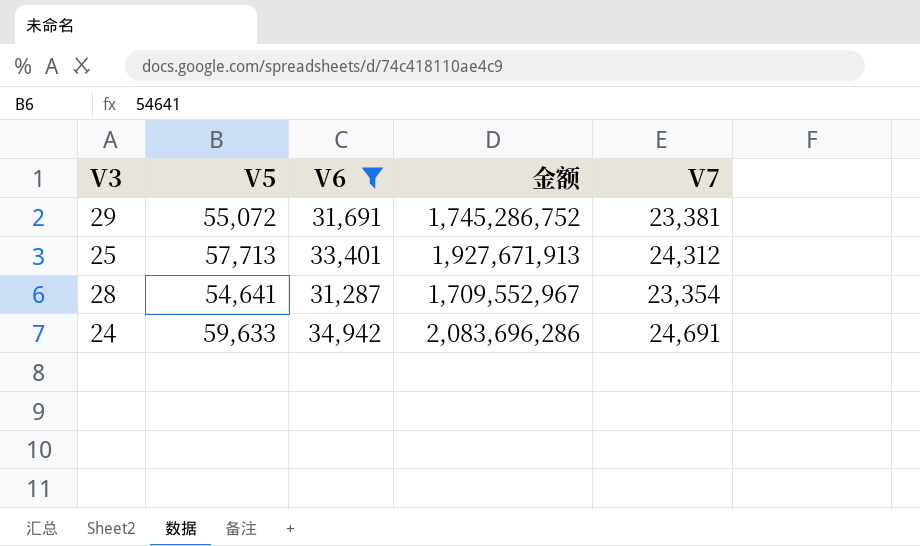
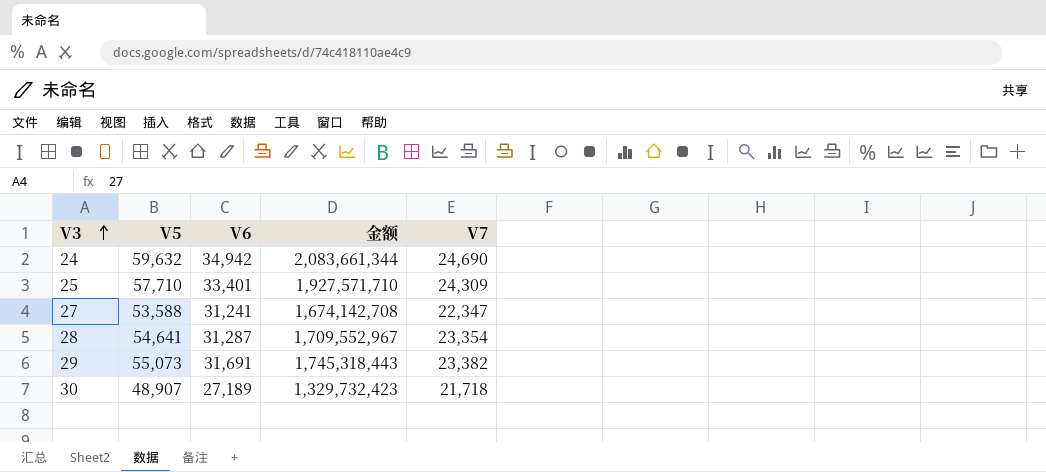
filter: V6 >= 31,287 -> none
row order: none -> V3 ascending
24 | V5: 59,633 -> 59,632
24 | 金额: 2,083,696,286 -> 2,083,661,344
24 | V7: 24,691 -> 24,690
25 | V5: 57,713 -> 57,710
25 | 金额: 1,927,671,913 -> 1,927,571,710
25 | V7: 24,312 -> 24,309
29 | V5: 55,072 -> 55,073
29 | 金额: 1,745,286,752 -> 1,745,318,443
29 | V7: 23,381 -> 23,382

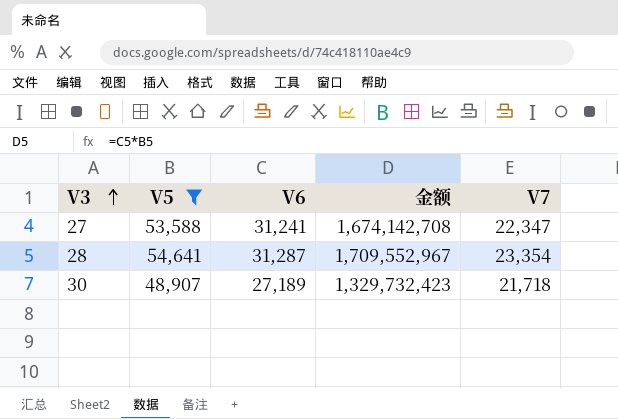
filter: none -> V5 <= 54,641

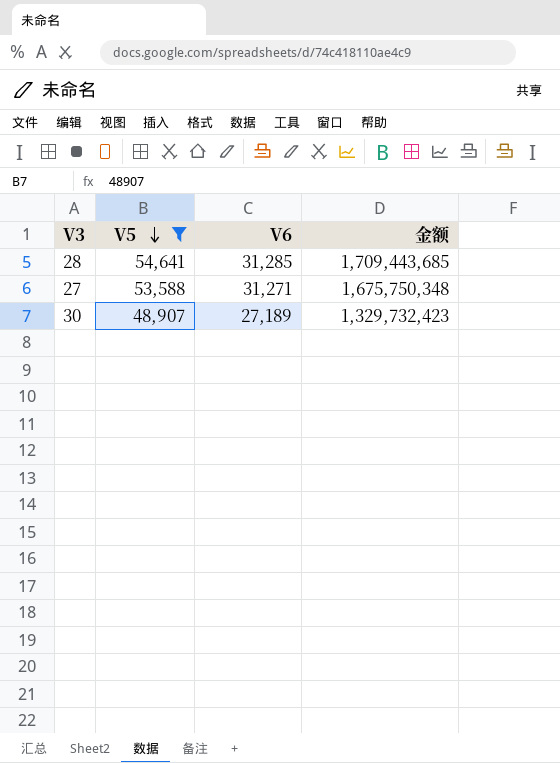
row order: V3 ascending -> V5 descending
column V7 | formula: [V5] - [V6] -> none
28 | V6: 31,287 -> 31,285
28 | 金额: 1,709,552,967 -> 1,709,443,685
27 | V6: 31,241 -> 31,271
27 | 金额: 1,674,142,708 -> 1,675,750,348

